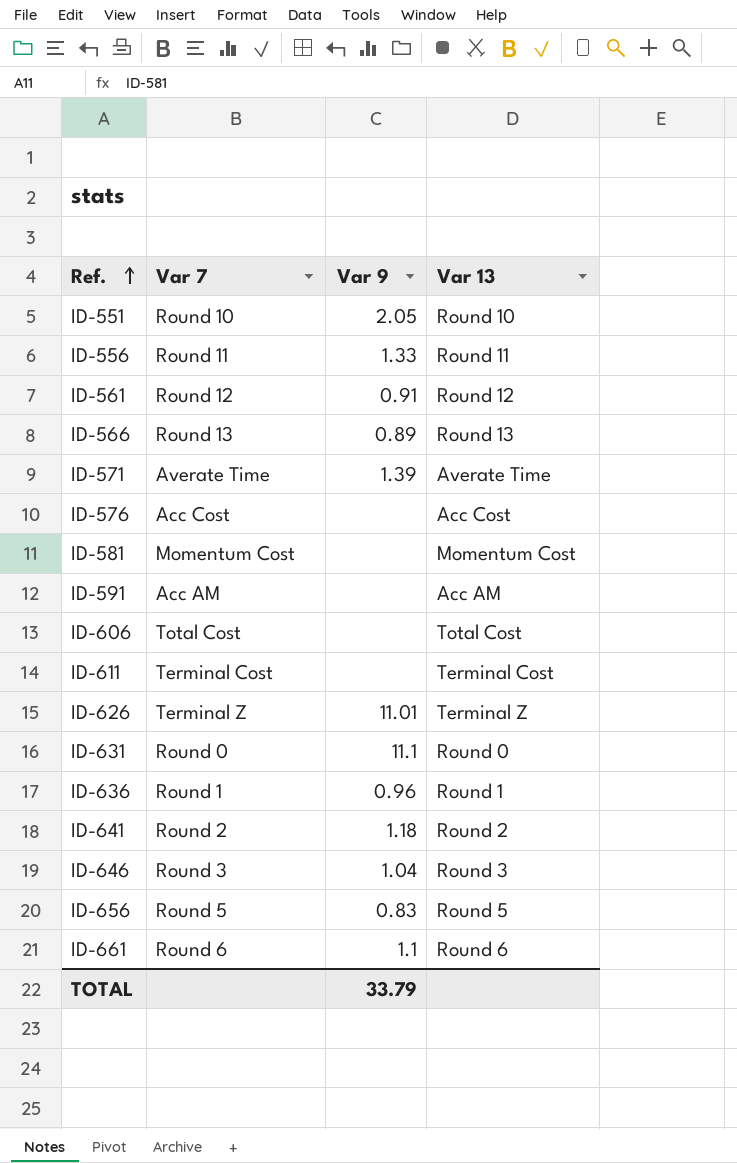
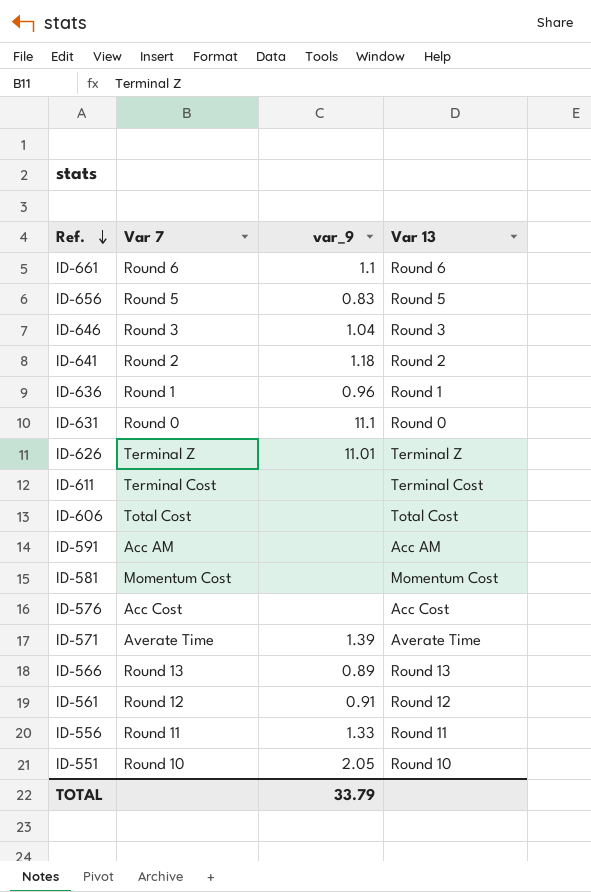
row order: Ref. ascending -> Ref. descending
column name: Var 9 -> var_9

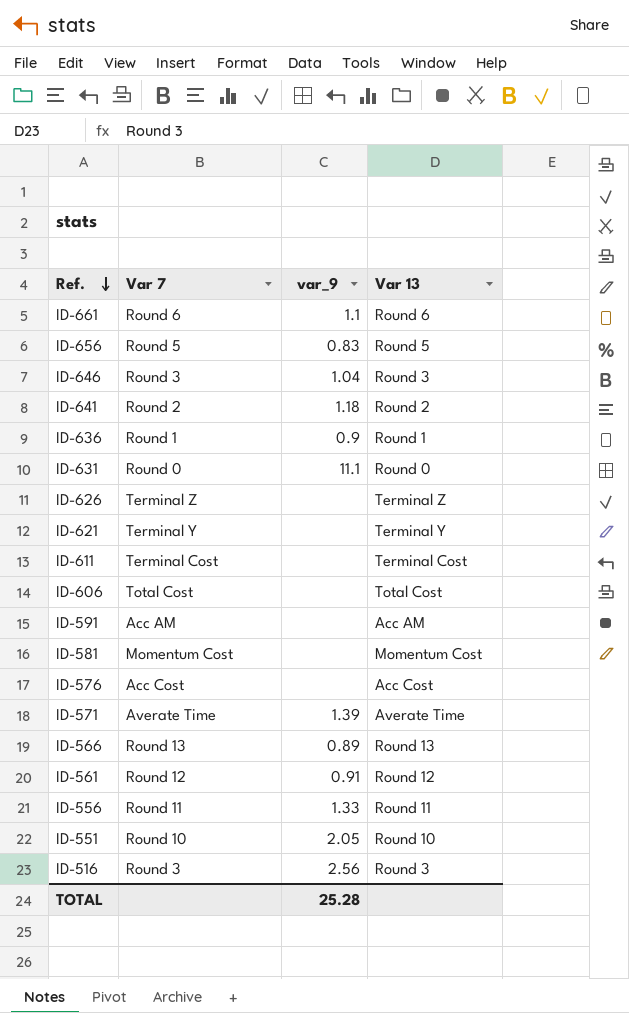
ID-636 | var_9: 0.96 -> 0.9
ID-626 | var_9: 11.01 -> none
row ID-621: none -> Terminal Y | none | Terminal Y
row ID-516: none -> Round 3 | 2.56 | Round 3
TOTAL | var_9: 33.79 -> 25.28

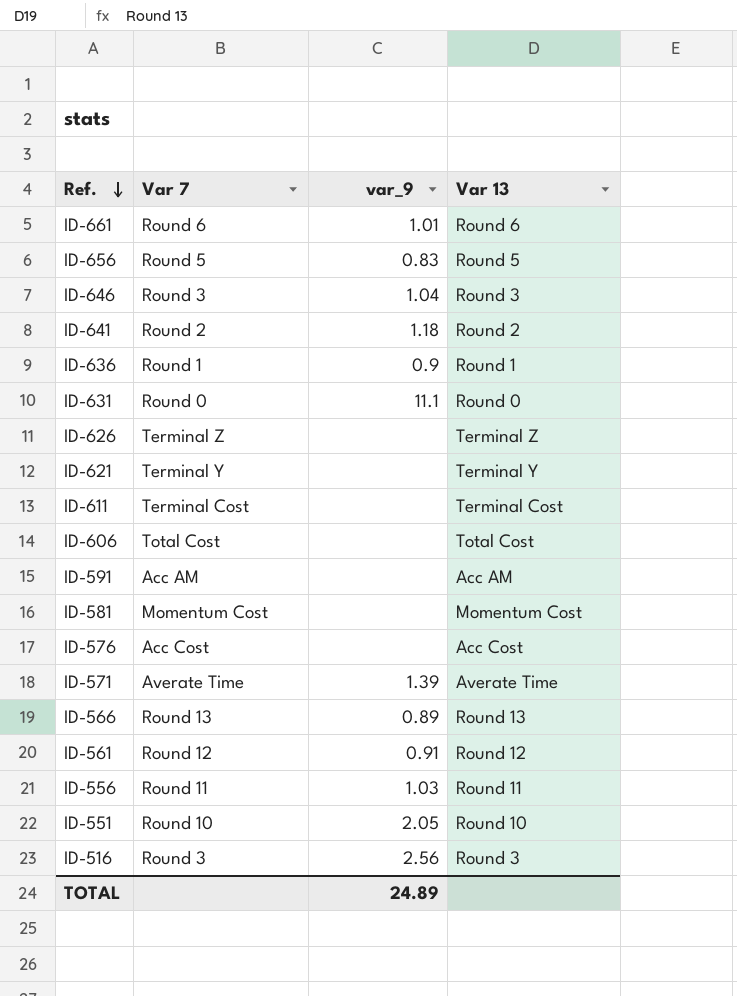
ID-661 | var_9: 1.1 -> 1.01
ID-556 | var_9: 1.33 -> 1.03
TOTAL | var_9: 25.28 -> 24.89

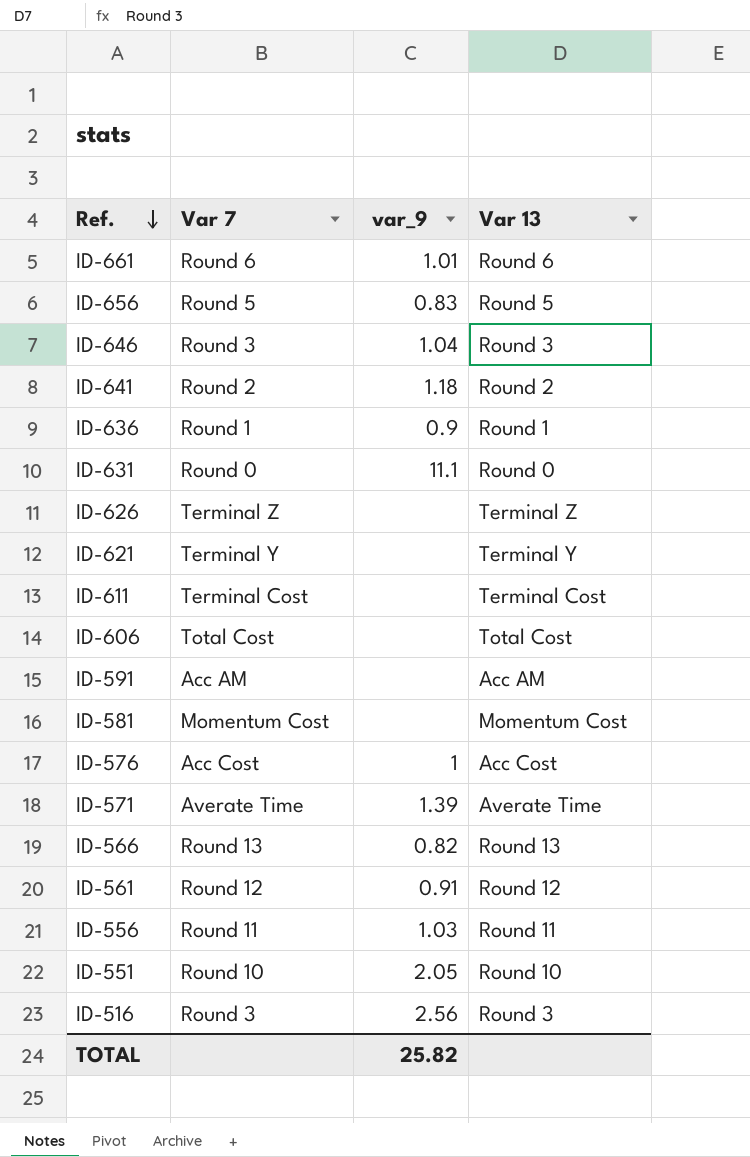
ID-576 | var_9: none -> 1
ID-566 | var_9: 0.89 -> 0.82
TOTAL | var_9: 24.89 -> 25.82

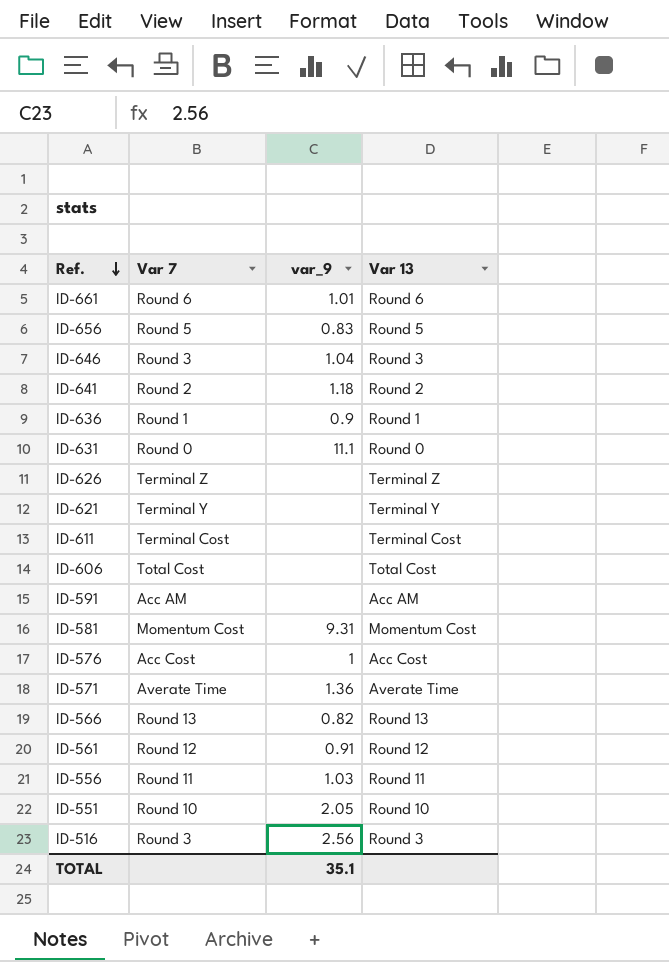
ID-581 | var_9: none -> 9.31
ID-571 | var_9: 1.39 -> 1.36
TOTAL | var_9: 25.82 -> 35.1

